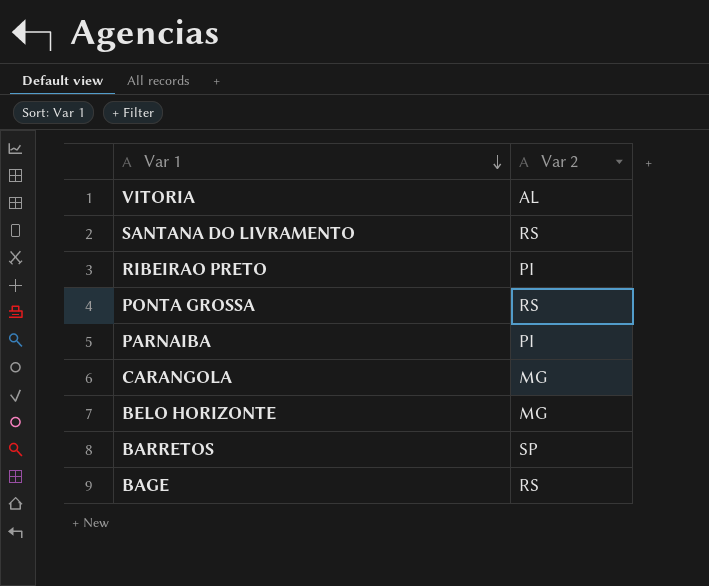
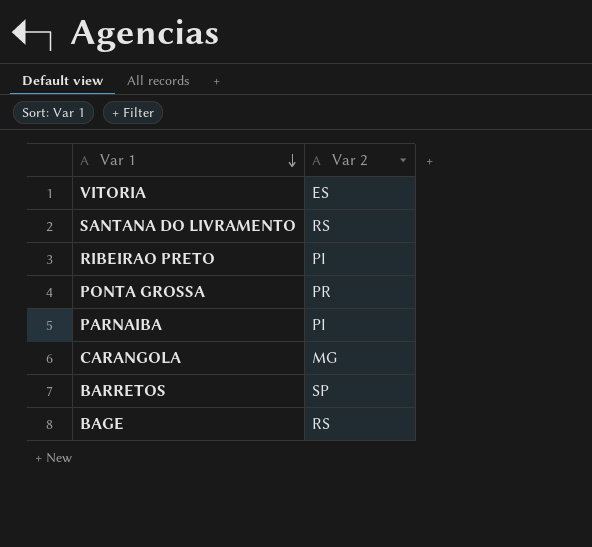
row BELO HORIZONTE: MG -> none
VITORIA | Var 2: AL -> ES
PONTA GROSSA | Var 2: RS -> PR

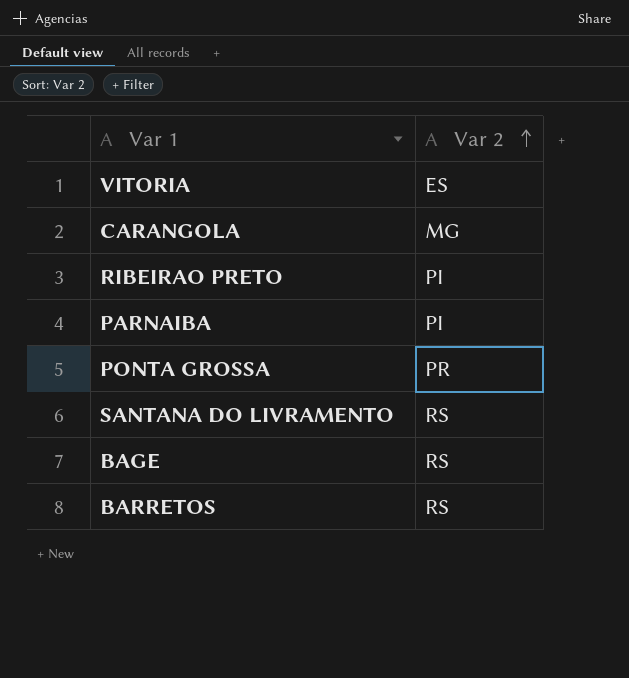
row order: Var 1 descending -> Var 2 ascending
BARRETOS | Var 2: SP -> RS

